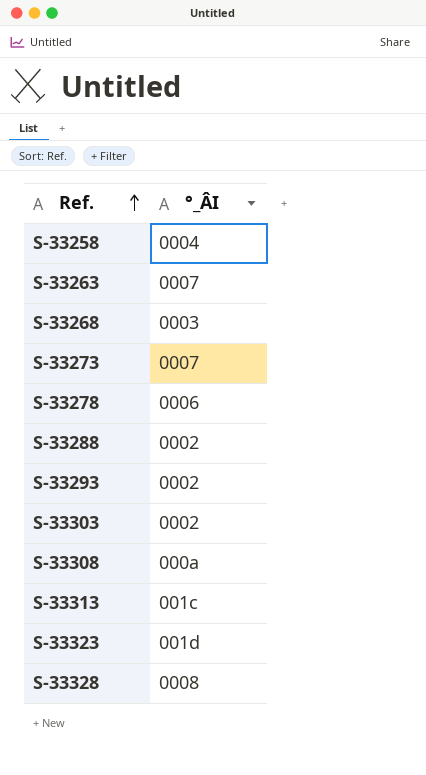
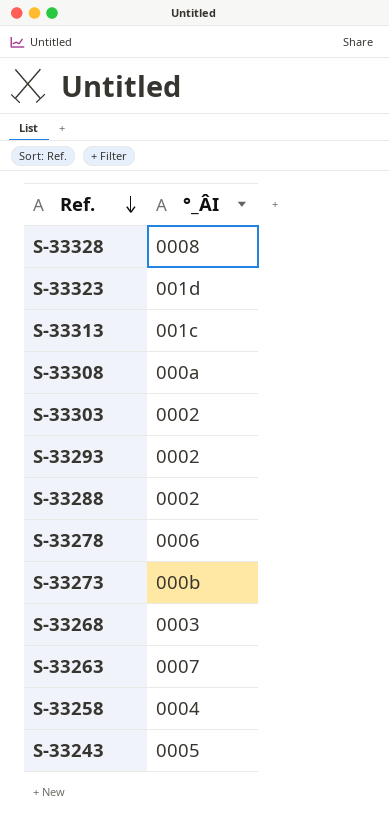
row order: Ref. ascending -> Ref. descending
S-33273 | °_ÂI: 0007 -> 000b
row S-33243: none -> 0005

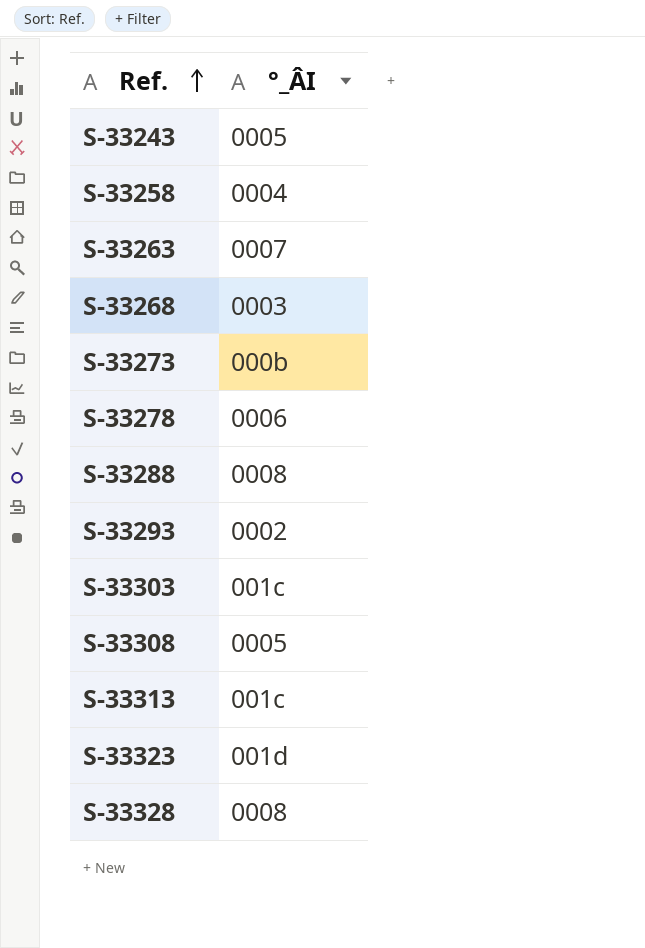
row order: Ref. descending -> Ref. ascending
S-33288 | °_ÂI: 0002 -> 0008
S-33303 | °_ÂI: 0002 -> 001c
S-33308 | °_ÂI: 000a -> 0005

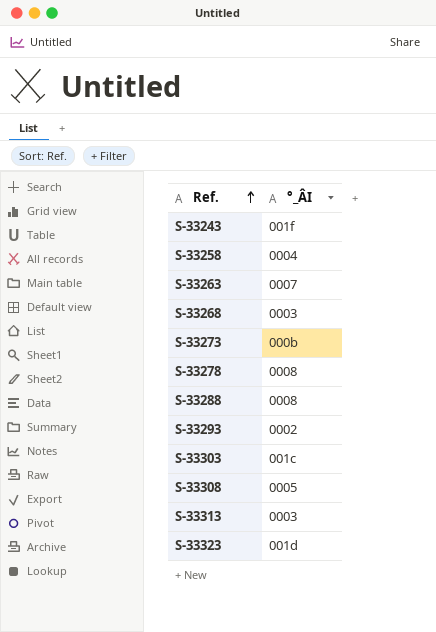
row S-33328: 0008 -> none
S-33243 | °_ÂI: 0005 -> 001f
S-33278 | °_ÂI: 0006 -> 0008
S-33313 | °_ÂI: 001c -> 0003

